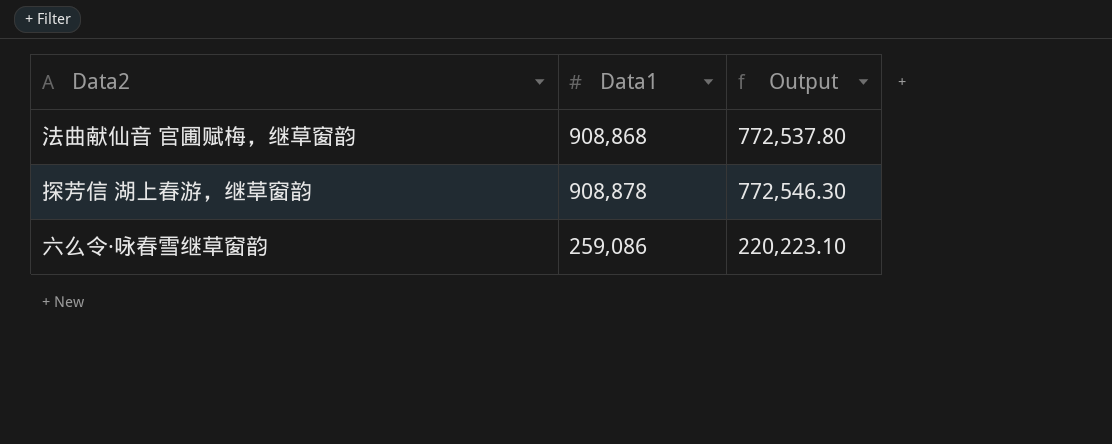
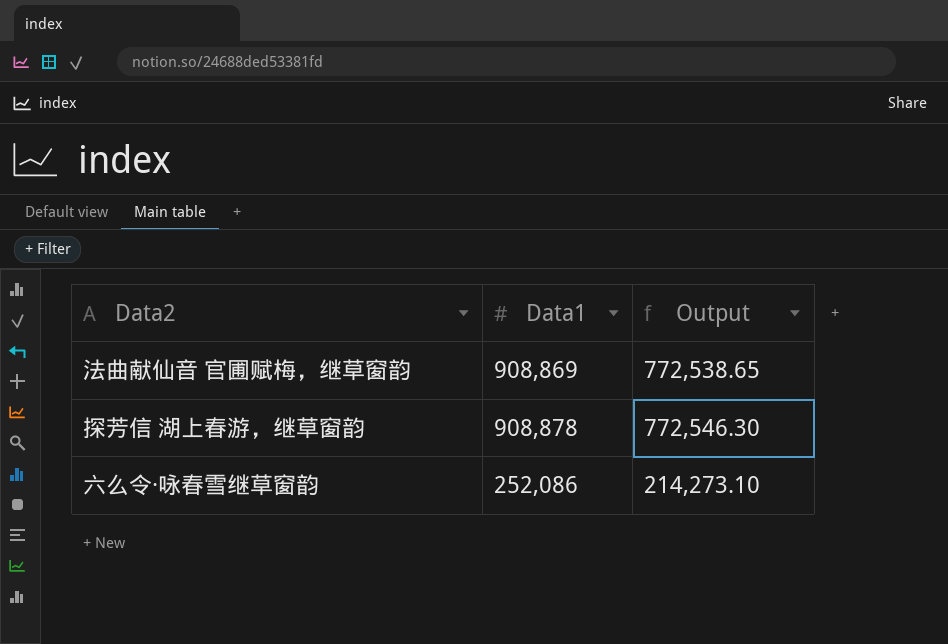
法曲献仙音 官圃赋梅，继草窗韵 | Data1: 908,868 -> 908,869
法曲献仙音 官圃赋梅，继草窗韵 | Output: 772,537.80 -> 772,538.65
六么令·咏春雪继草窗韵 | Data1: 259,086 -> 252,086
六么令·咏春雪继草窗韵 | Output: 220,223.10 -> 214,273.10

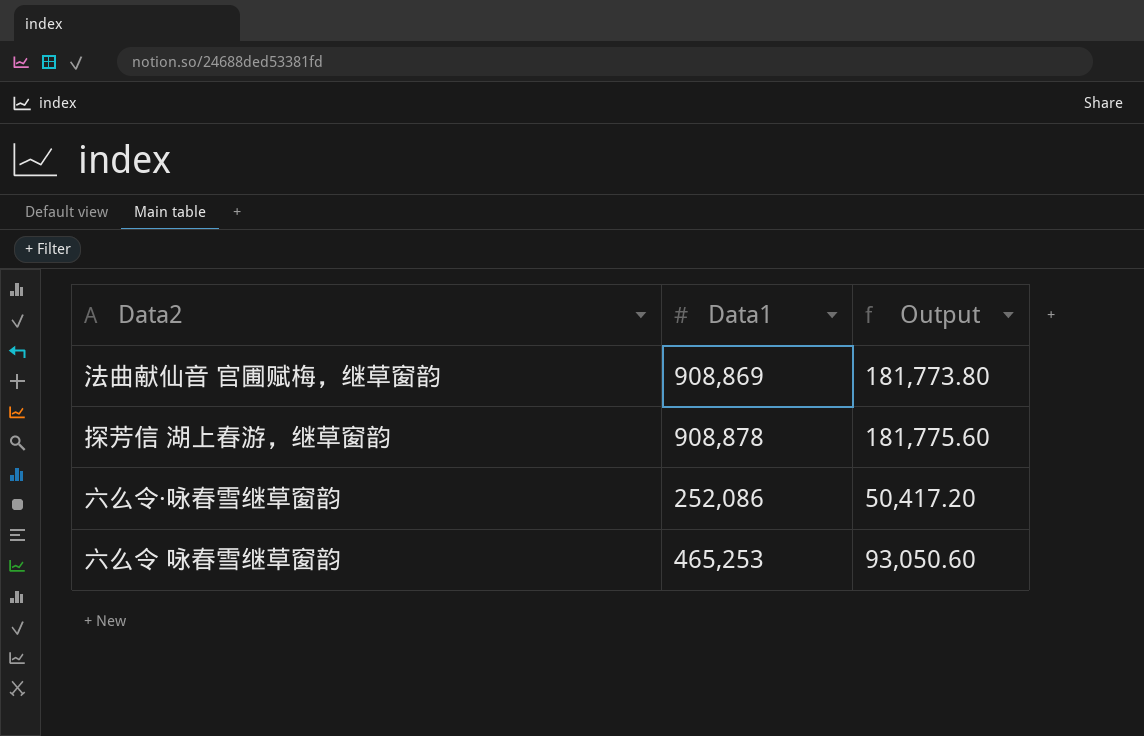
column Output | formula: [Data1] * 0.85 -> [Data1] * 0.2
row 六么令 咏春雪继草窗韵: none -> 465,253 | 93,050.60

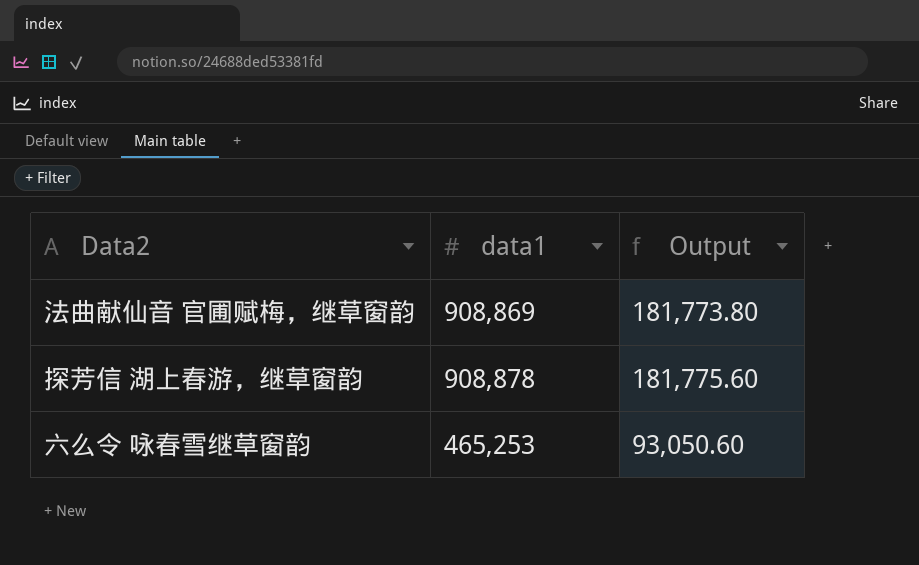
column name: Data1 -> data1
row 六么令·咏春雪继草窗韵: 252,086 | 50,417.20 -> none

